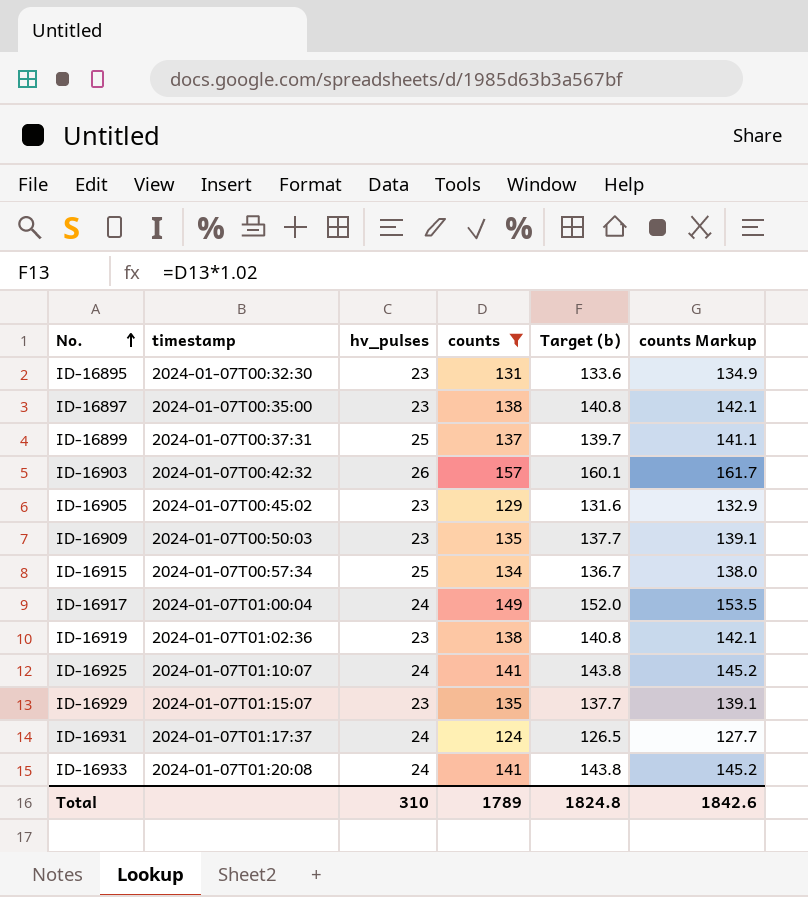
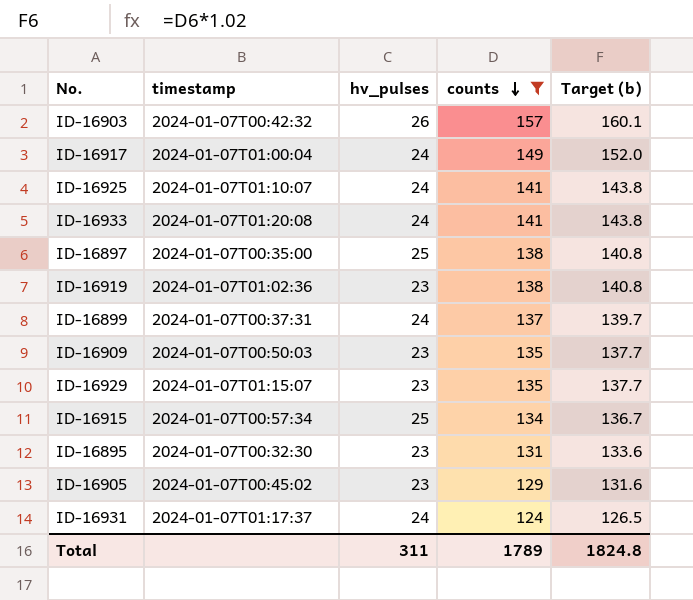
row order: No. ascending -> counts descending
column counts Markup | formula: [counts] * 1.03 -> none
ID-16897 | hv_pulses: 23 -> 25
ID-16899 | hv_pulses: 25 -> 24
Total | hv_pulses: 310 -> 311

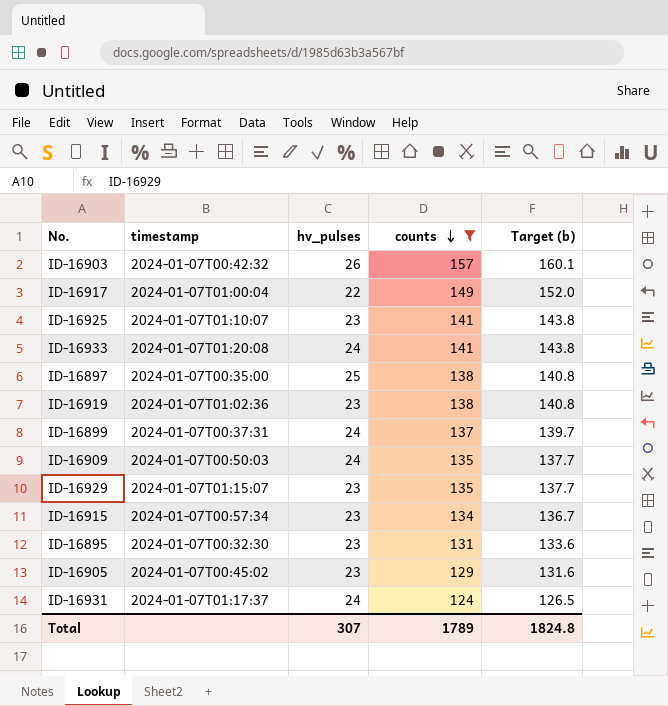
ID-16917 | hv_pulses: 24 -> 22
ID-16925 | hv_pulses: 24 -> 23
ID-16909 | hv_pulses: 23 -> 24
ID-16915 | hv_pulses: 25 -> 23
Total | hv_pulses: 311 -> 307

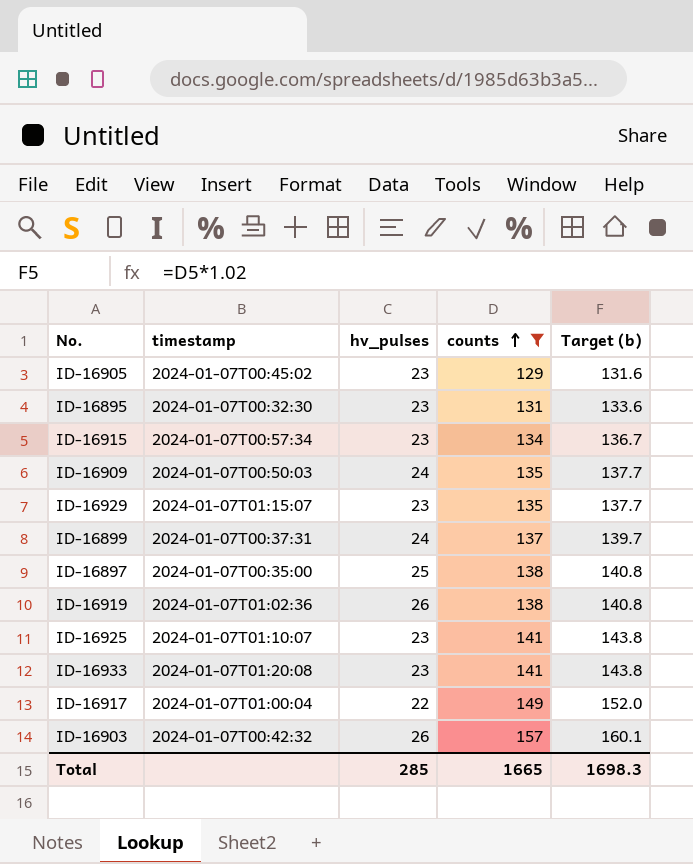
row order: counts descending -> counts ascending
row ID-16931: 2024-01-07T01:17:37 | 24 | 124 | 126.5 -> none
ID-16919 | hv_pulses: 23 -> 26
ID-16933 | hv_pulses: 24 -> 23
Total | hv_pulses: 307 -> 285
Total | counts: 1789 -> 1665
Total | Target (b): 1824.8 -> 1698.3

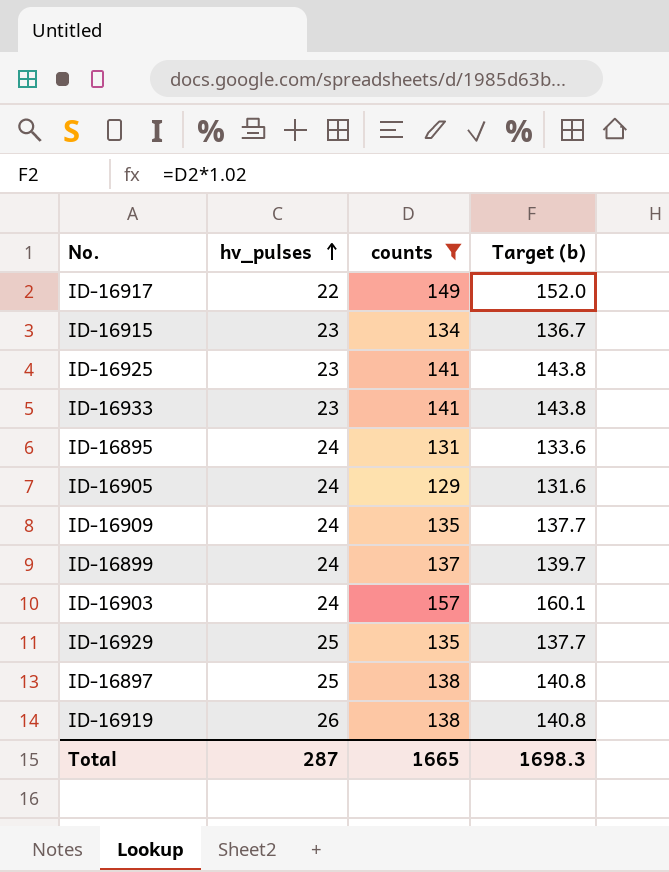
row order: counts ascending -> hv_pulses ascending
column timestamp | position: 2 -> none
ID-16895 | hv_pulses: 23 -> 24
ID-16905 | hv_pulses: 23 -> 24
ID-16903 | hv_pulses: 26 -> 24
ID-16929 | hv_pulses: 23 -> 25
Total | hv_pulses: 285 -> 287

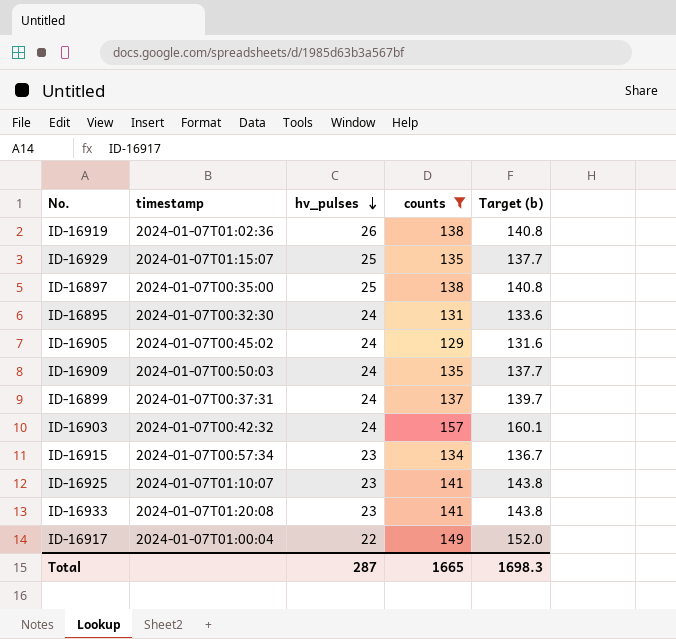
row order: hv_pulses ascending -> hv_pulses descending
column timestamp | position: none -> 2

